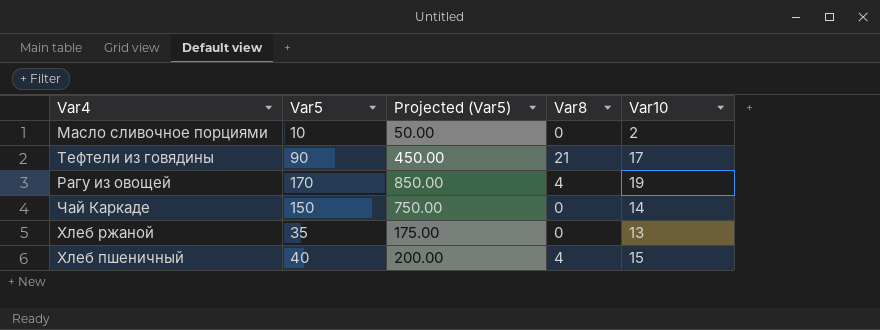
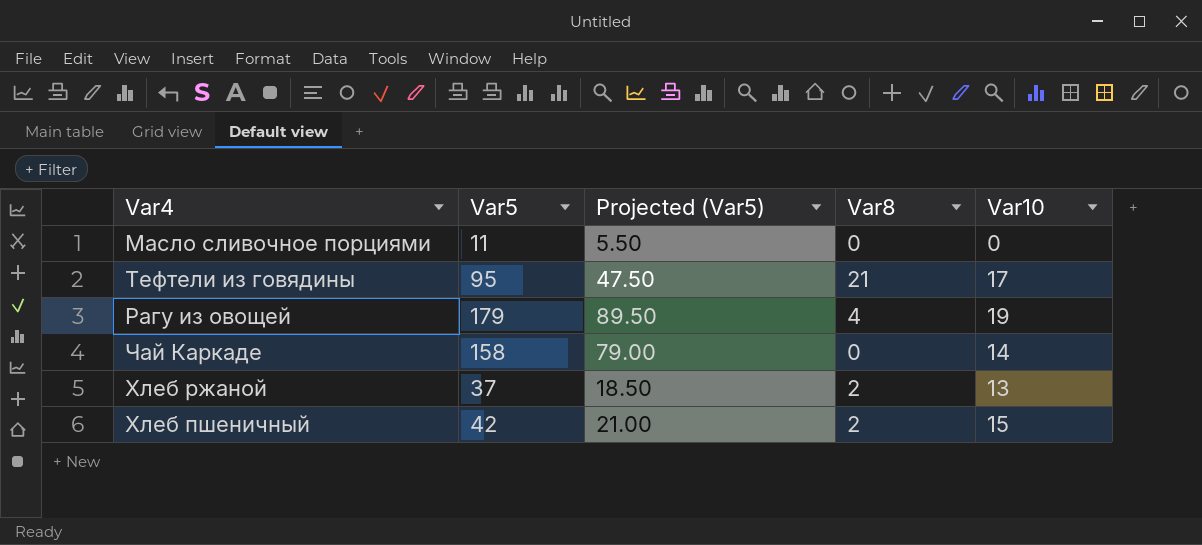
column Projected (Var5) | formula: [Var5] * 5 -> [Var5] * 0.5
Масло сливочное порциями | Var5: 10 -> 11
Масло сливочное порциями | Var10: 2 -> 0
Тефтели из говядины | Var5: 90 -> 95
Рагу из овощей | Var5: 170 -> 179
Чай Каркаде | Var5: 150 -> 158
Хлеб ржаной | Var5: 35 -> 37
Хлеб ржаной | Var8: 0 -> 2
Хлеб пшеничный | Var5: 40 -> 42
Хлеб пшеничный | Var8: 4 -> 2

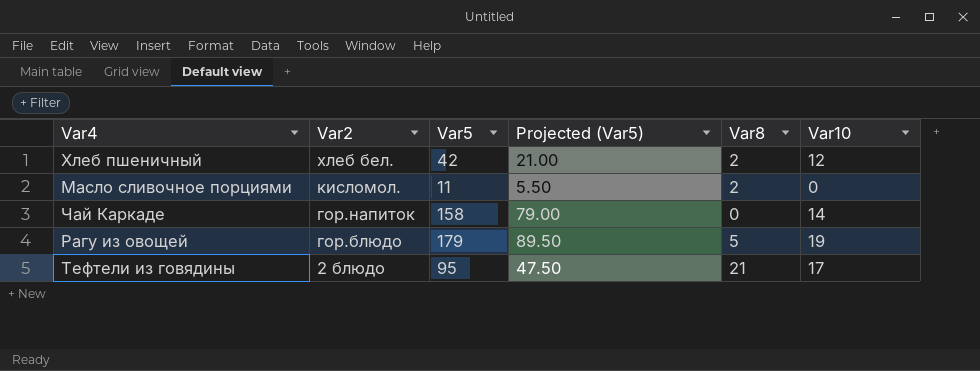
row order: none -> Var2 descending
column Var2 | position: none -> 2
row Хлеб ржаной: 37 | 18.50 | 2 | 13 -> none
Хлеб пшеничный | Var10: 15 -> 12
Масло сливочное порциями | Var8: 0 -> 2
Рагу из овощей | Var8: 4 -> 5

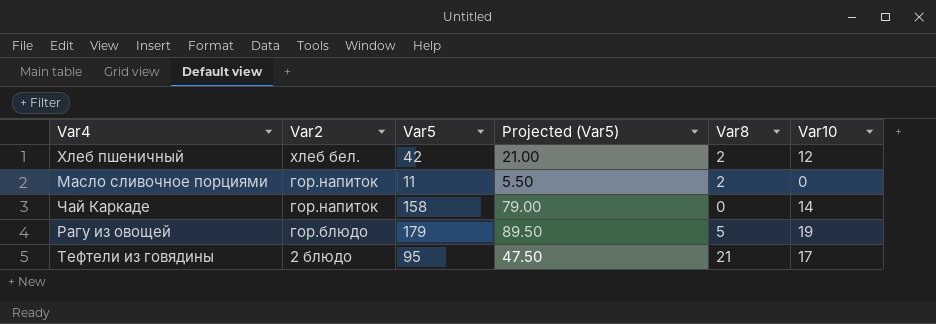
Масло сливочное порциями | Var2: кисломол. -> гор.напиток

